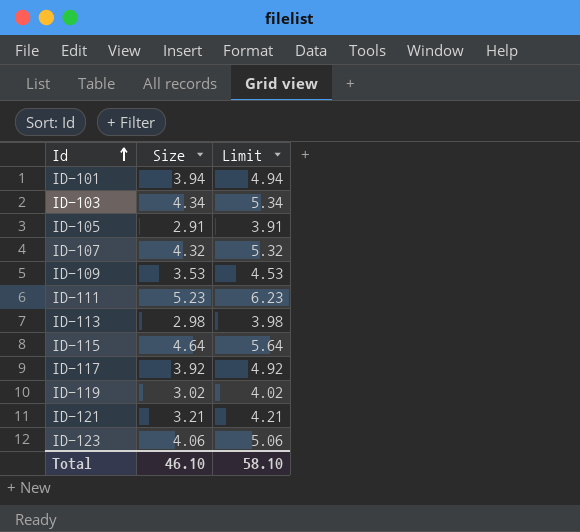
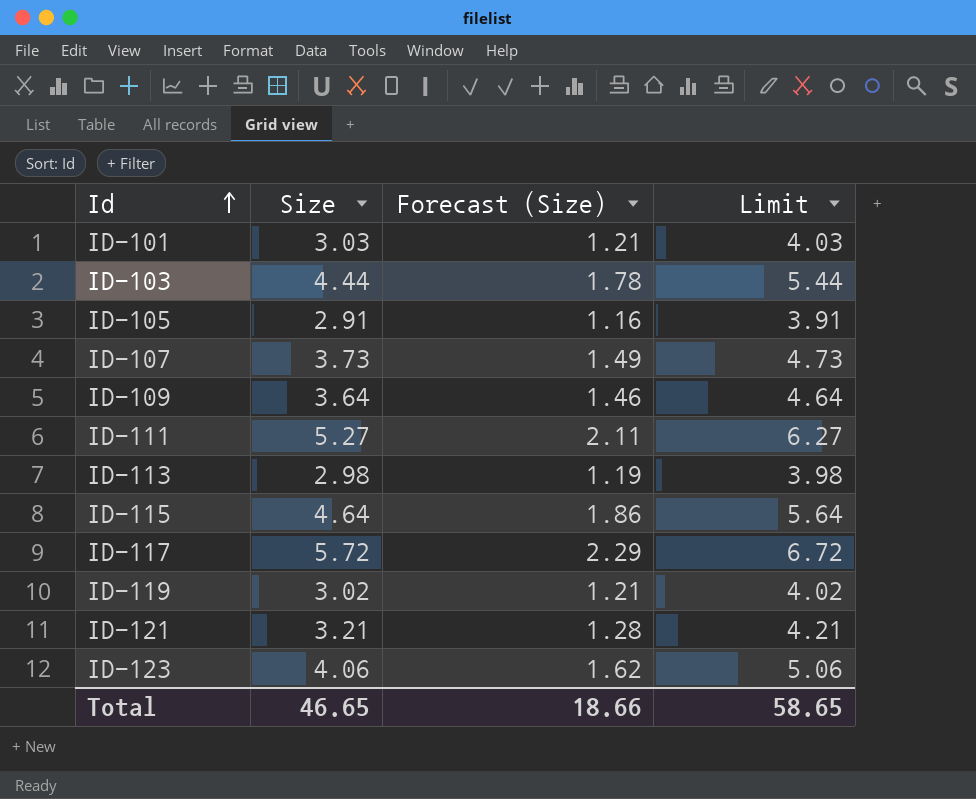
column Forecast (Size) | formula: none -> [Size] * 0.4
ID-101 | Size: 3.94 -> 3.03
ID-101 | Limit: 4.94 -> 4.03
ID-103 | Size: 4.34 -> 4.44
ID-103 | Limit: 5.34 -> 5.44
ID-107 | Size: 4.32 -> 3.73
ID-107 | Limit: 5.32 -> 4.73
ID-109 | Size: 3.53 -> 3.64
ID-109 | Limit: 4.53 -> 4.64
ID-111 | Size: 5.23 -> 5.27
ID-111 | Limit: 6.23 -> 6.27
ID-117 | Size: 3.92 -> 5.72
ID-117 | Limit: 4.92 -> 6.72
Total | Size: 46.10 -> 46.65
Total | Limit: 58.10 -> 58.65

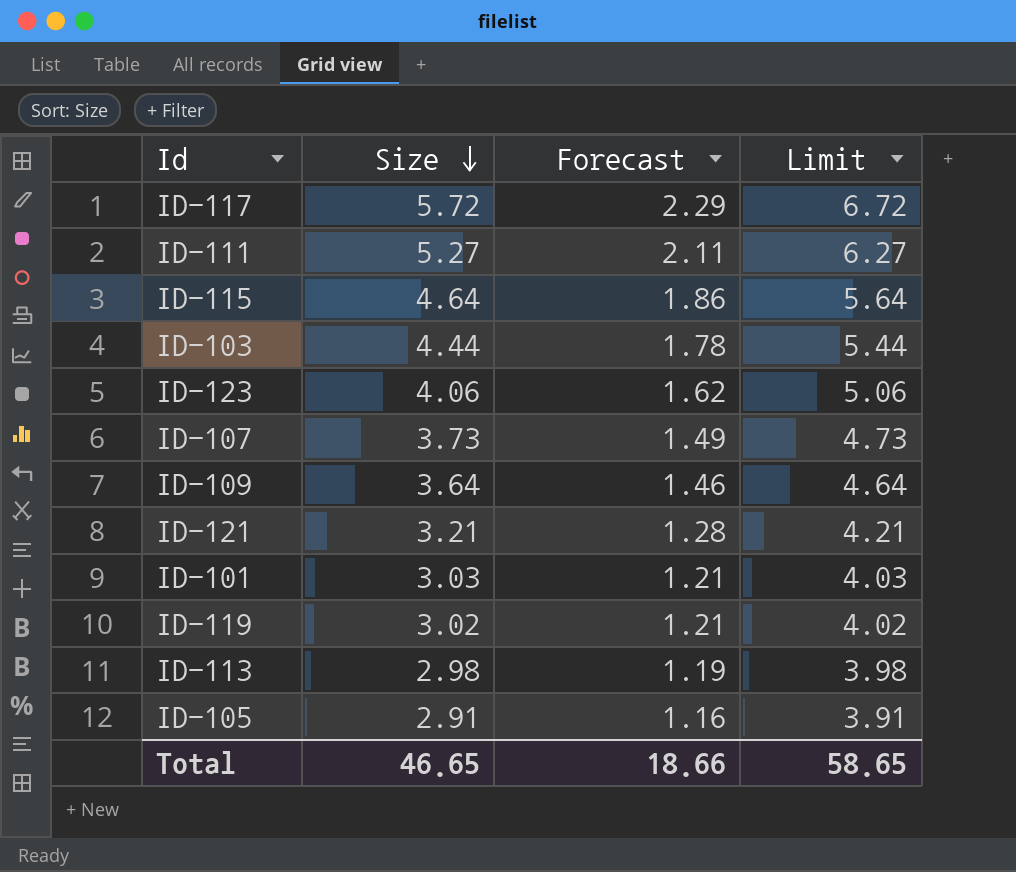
row order: Id ascending -> Size descending
column name: Forecast (Size) -> Forecast

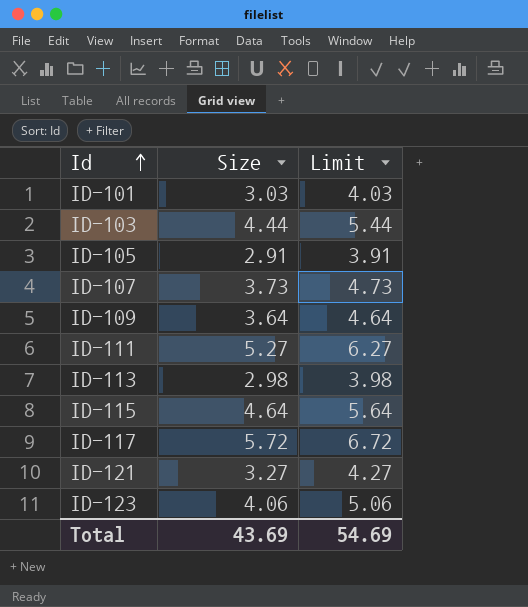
row order: Size descending -> Id ascending
column Forecast | formula: [Size] * 0.4 -> none
row ID-119: 3.02 | 1.21 | 4.02 -> none
ID-121 | Size: 3.21 -> 3.27
ID-121 | Limit: 4.21 -> 4.27
Total | Size: 46.65 -> 43.69
Total | Limit: 58.65 -> 54.69

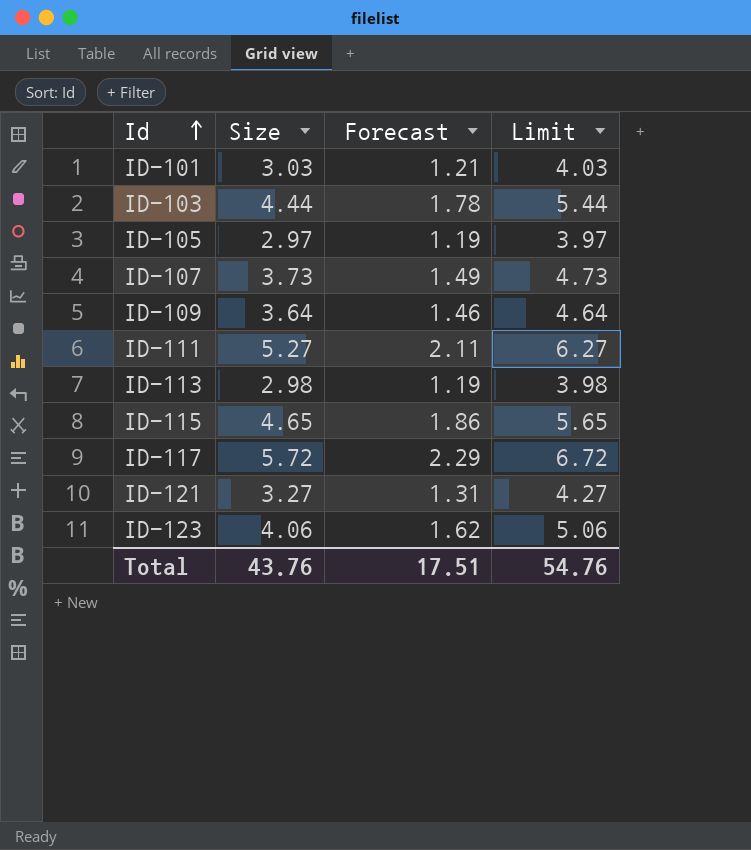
column Forecast | formula: none -> [Size] * 0.4
ID-105 | Size: 2.91 -> 2.97
ID-105 | Limit: 3.91 -> 3.97
ID-115 | Size: 4.64 -> 4.65
ID-115 | Limit: 5.64 -> 5.65
Total | Size: 43.69 -> 43.76
Total | Limit: 54.69 -> 54.76

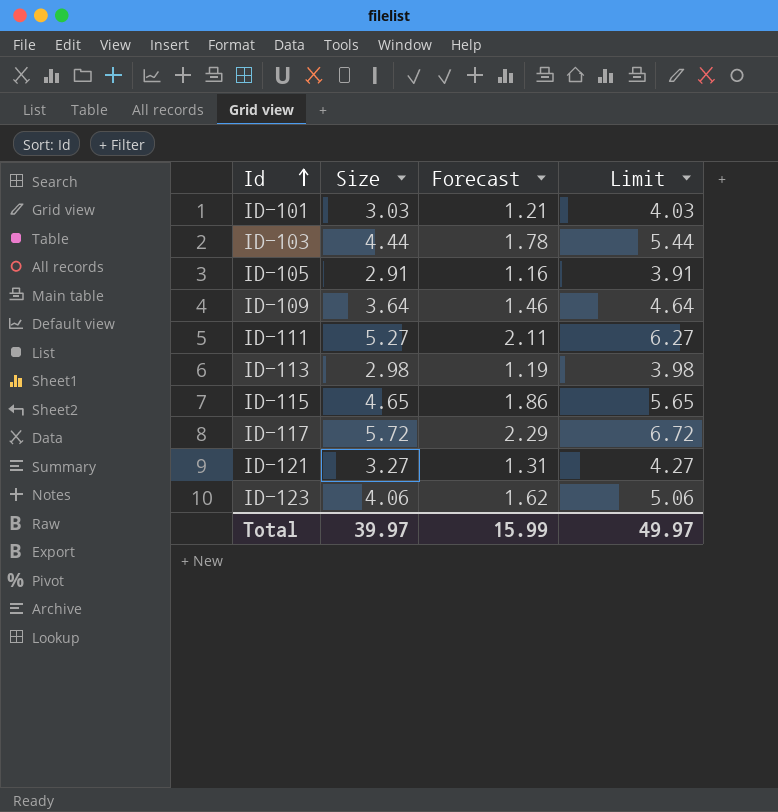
row ID-107: 3.73 | 1.49 | 4.73 -> none
ID-105 | Size: 2.97 -> 2.91
ID-105 | Forecast: 1.19 -> 1.16
ID-105 | Limit: 3.97 -> 3.91
Total | Size: 43.76 -> 39.97
Total | Forecast: 17.51 -> 15.99
Total | Limit: 54.76 -> 49.97

